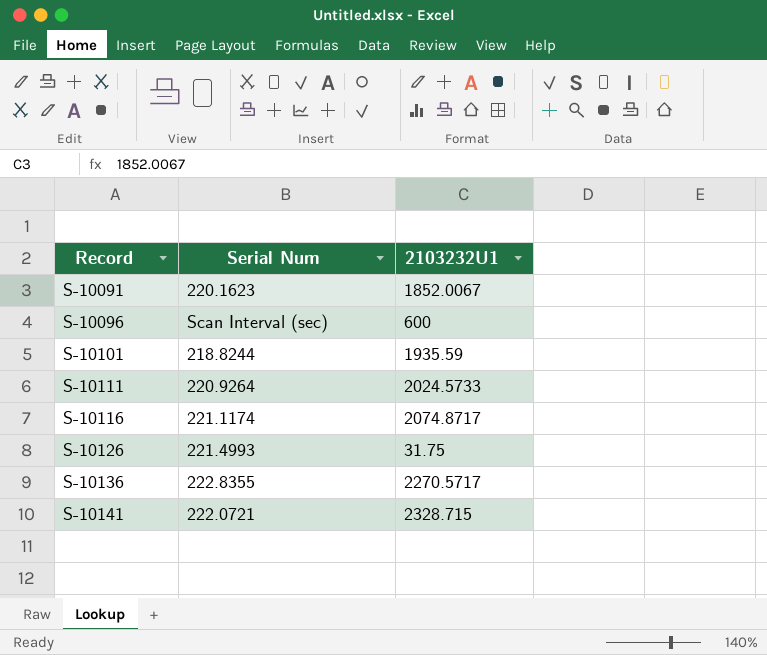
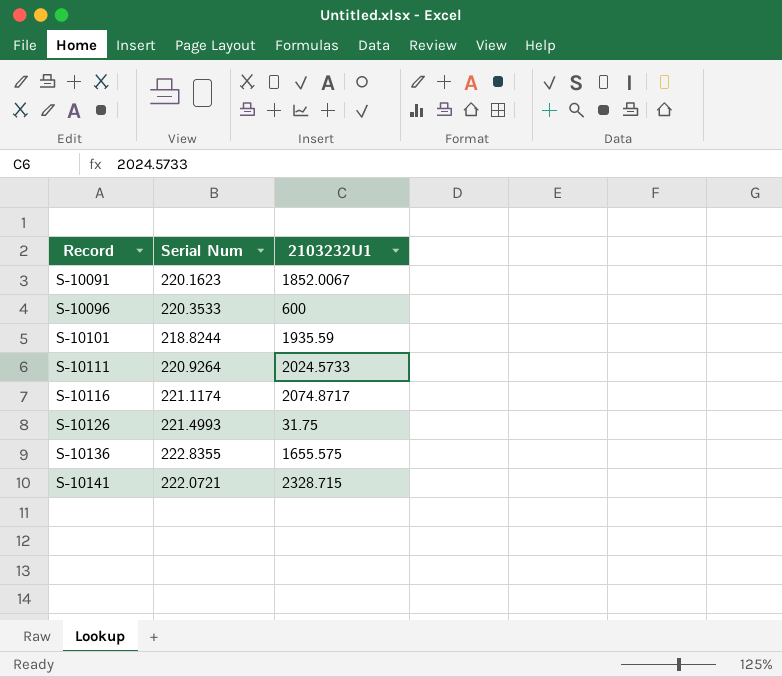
S-10096 | Serial Num: Scan Interval (sec) -> 220.3533
S-10136 | 2103232U1: 2270.5717 -> 1655.575

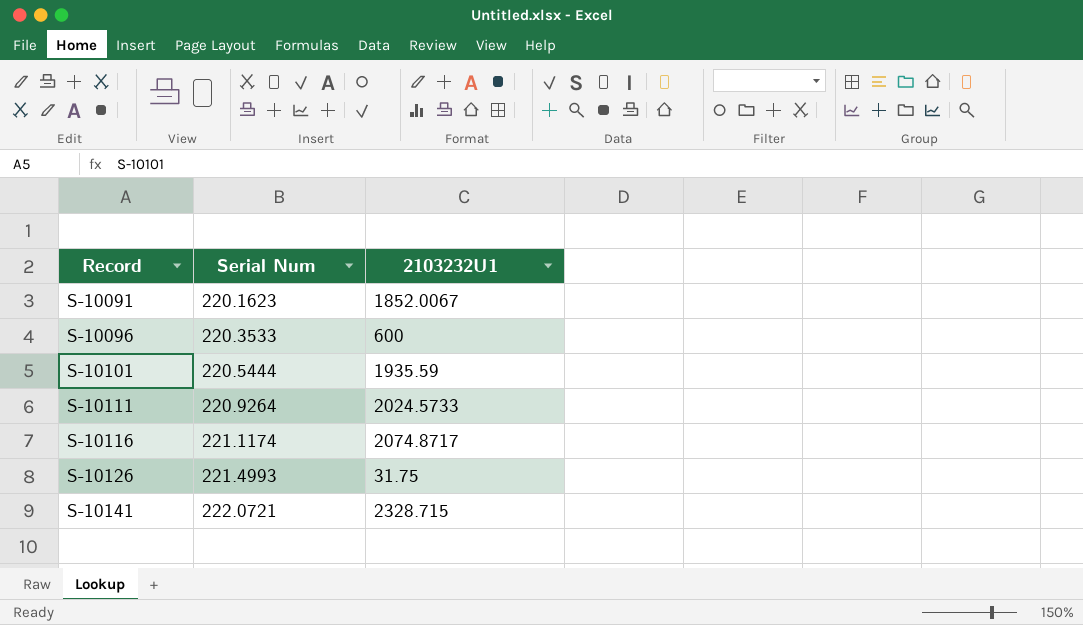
row S-10136: 222.8355 | 1655.575 -> none
S-10101 | Serial Num: 218.8244 -> 220.5444

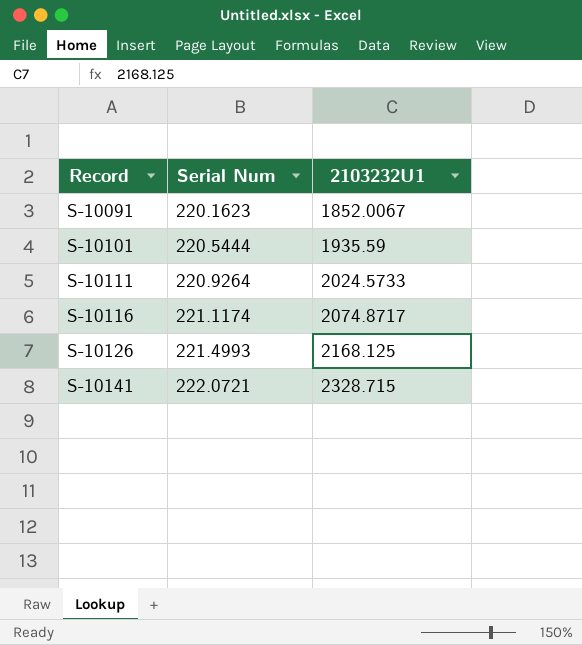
row S-10096: 220.3533 | 600 -> none
S-10126 | 2103232U1: 31.75 -> 2168.125

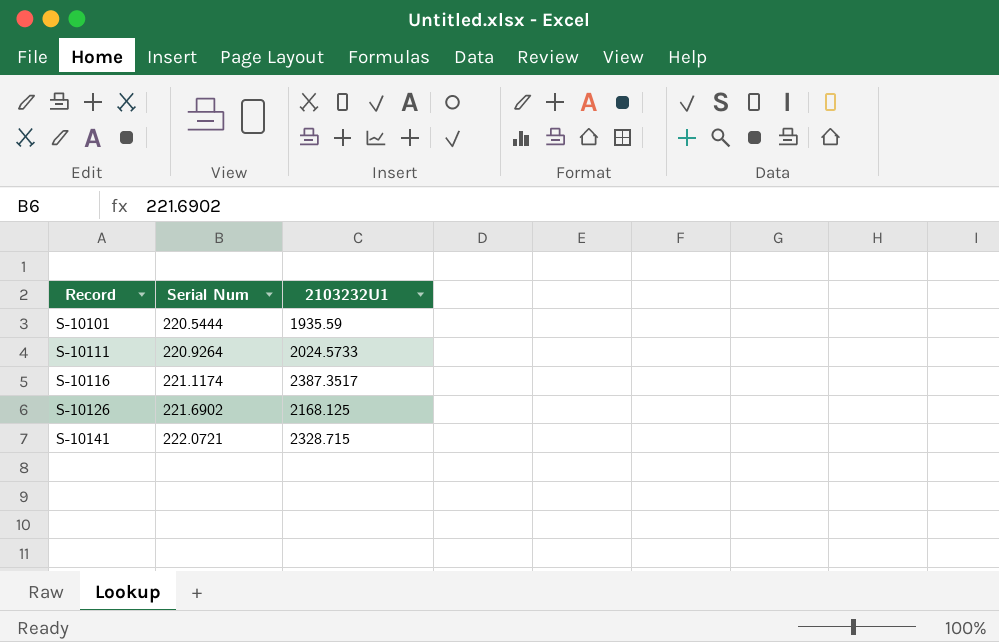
row S-10091: 220.1623 | 1852.0067 -> none
S-10116 | 2103232U1: 2074.8717 -> 2387.3517
S-10126 | Serial Num: 221.4993 -> 221.6902

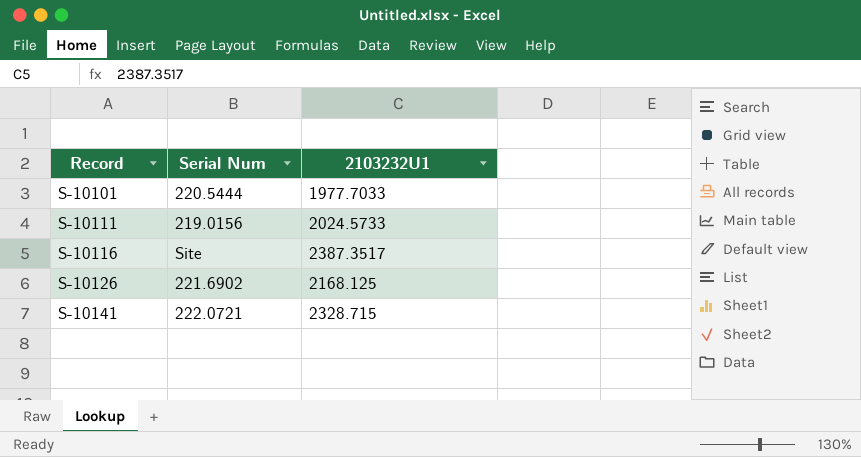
S-10101 | 2103232U1: 1935.59 -> 1977.7033
S-10111 | Serial Num: 220.9264 -> 219.0156
S-10116 | Serial Num: 221.1174 -> Site

